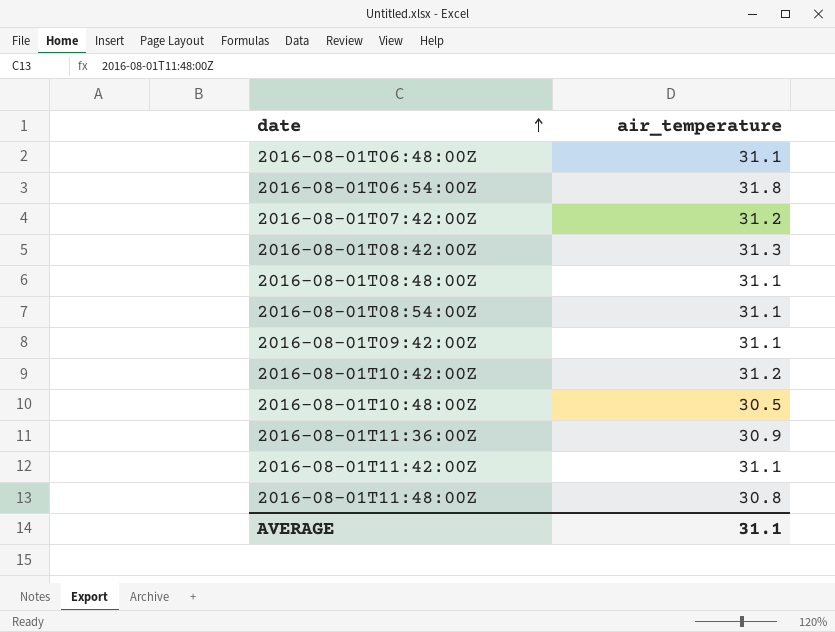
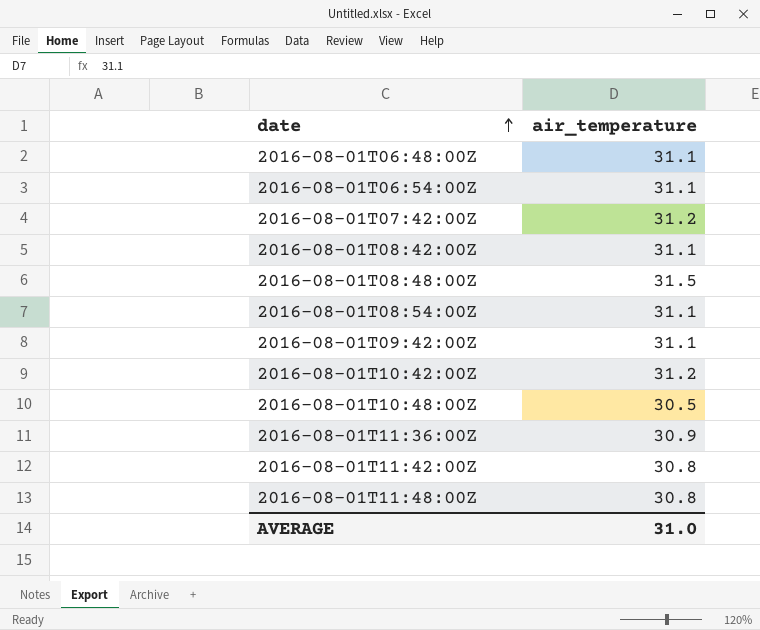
2016-08-01T06:54:00Z | air_temperature: 31.8 -> 31.1
2016-08-01T08:42:00Z | air_temperature: 31.3 -> 31.1
2016-08-01T08:48:00Z | air_temperature: 31.1 -> 31.5
2016-08-01T11:42:00Z | air_temperature: 31.1 -> 30.8
AVERAGE | air_temperature: 31.1 -> 31.0

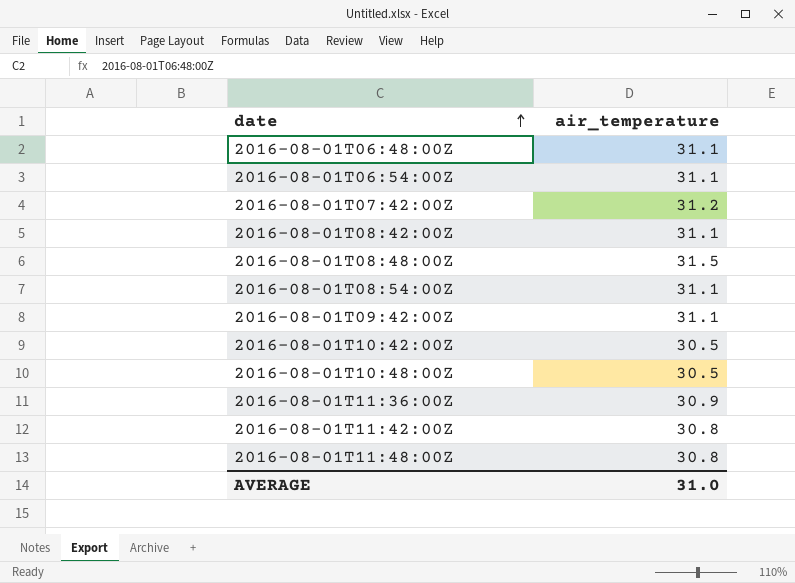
2016-08-01T10:42:00Z | air_temperature: 31.2 -> 30.5

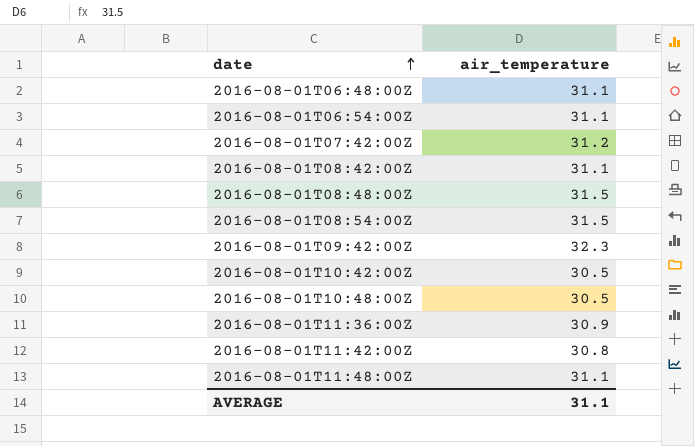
2016-08-01T08:54:00Z | air_temperature: 31.1 -> 31.5
2016-08-01T09:42:00Z | air_temperature: 31.1 -> 32.3
2016-08-01T11:48:00Z | air_temperature: 30.8 -> 31.1
AVERAGE | air_temperature: 31.0 -> 31.1

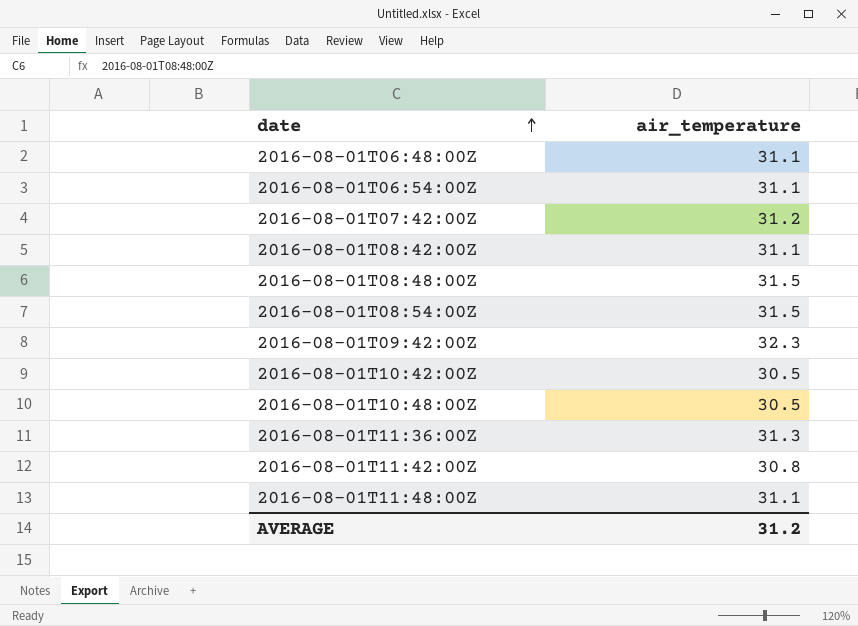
2016-08-01T11:36:00Z | air_temperature: 30.9 -> 31.3
AVERAGE | air_temperature: 31.1 -> 31.2

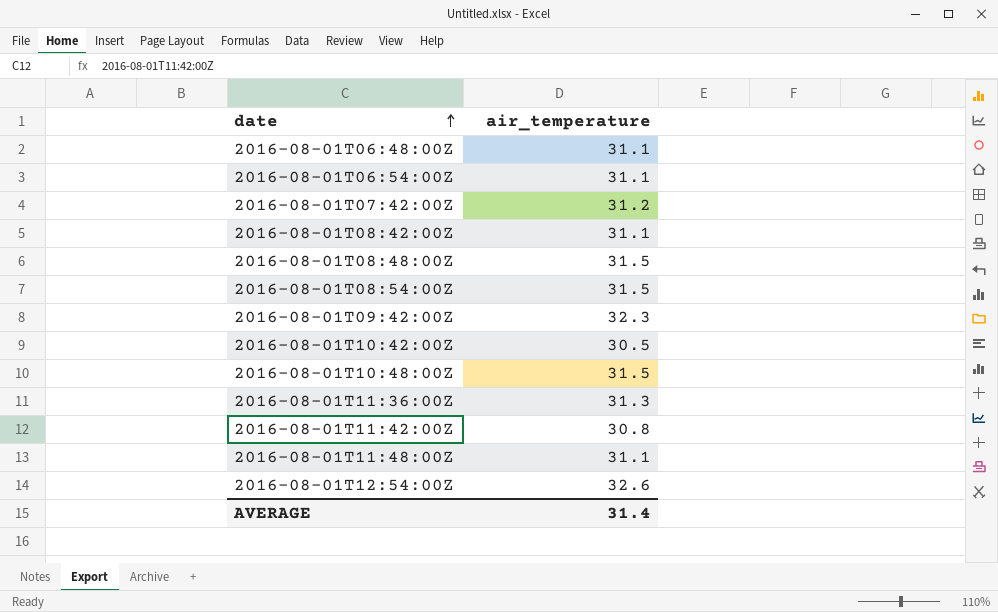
2016-08-01T10:48:00Z | air_temperature: 30.5 -> 31.5
row 2016-08-01T12:54:00Z: none -> 32.6
AVERAGE | air_temperature: 31.2 -> 31.4

